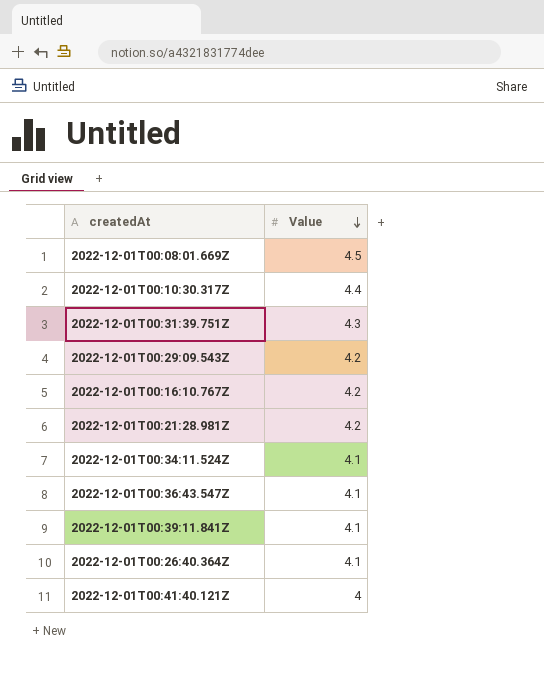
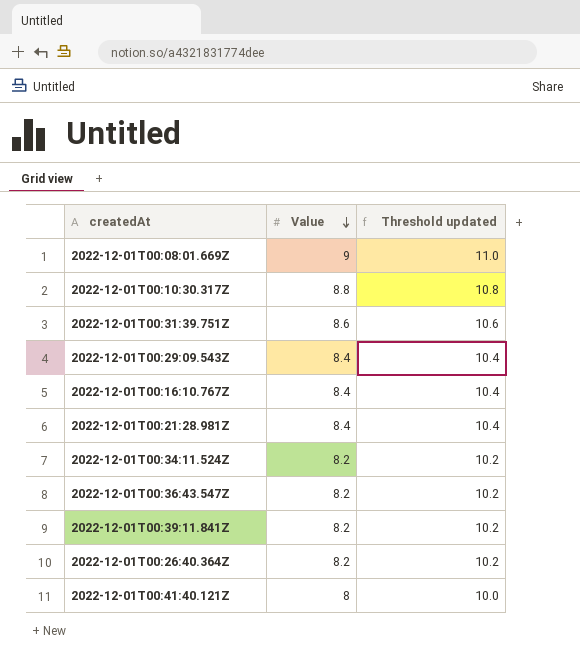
column Threshold updated | formula: none -> [Value] + 2
2022-12-01T00:08:01.669Z | Value: 4.5 -> 9
2022-12-01T00:10:30.317Z | Value: 4.4 -> 8.8
2022-12-01T00:31:39.751Z | Value: 4.3 -> 8.6
2022-12-01T00:29:09.543Z | Value: 4.2 -> 8.4
2022-12-01T00:16:10.767Z | Value: 4.2 -> 8.4
2022-12-01T00:21:28.981Z | Value: 4.2 -> 8.4
2022-12-01T00:34:11.524Z | Value: 4.1 -> 8.2
2022-12-01T00:36:43.547Z | Value: 4.1 -> 8.2
2022-12-01T00:39:11.841Z | Value: 4.1 -> 8.2
2022-12-01T00:26:40.364Z | Value: 4.1 -> 8.2
2022-12-01T00:41:40.121Z | Value: 4 -> 8

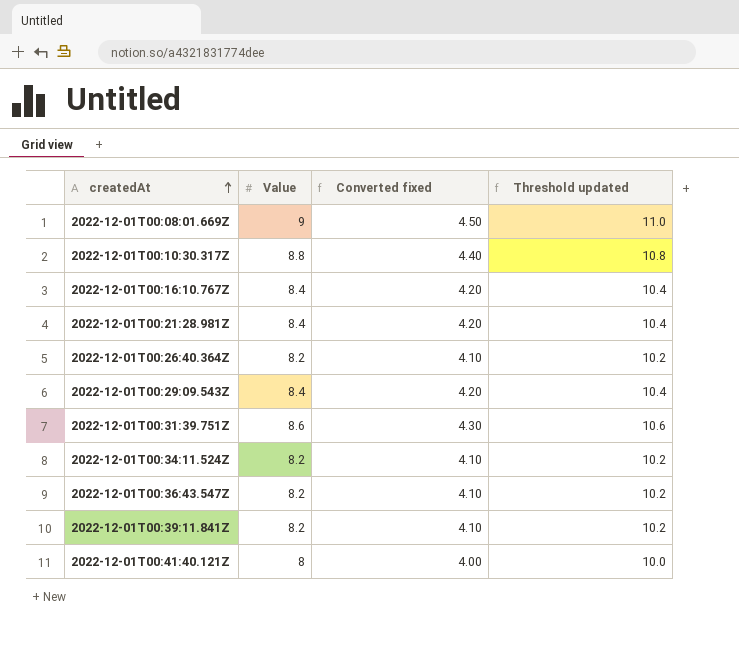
row order: Value descending -> createdAt ascending
column Converted fixed | formula: none -> [Value] * 0.5

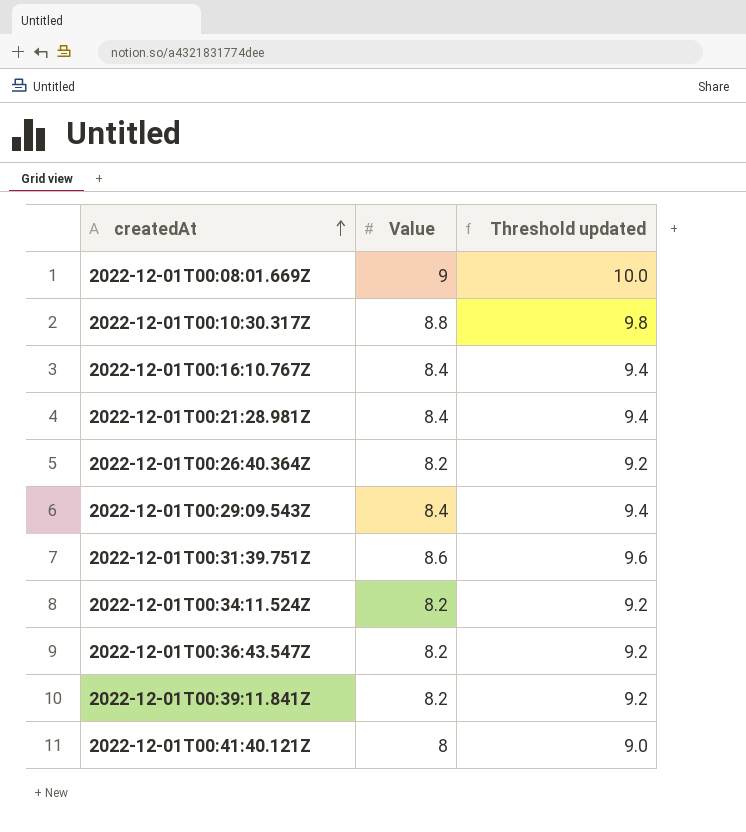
column Converted fixed | formula: [Value] * 0.5 -> none
column Threshold updated | formula: [Value] + 2 -> [Value] + 1

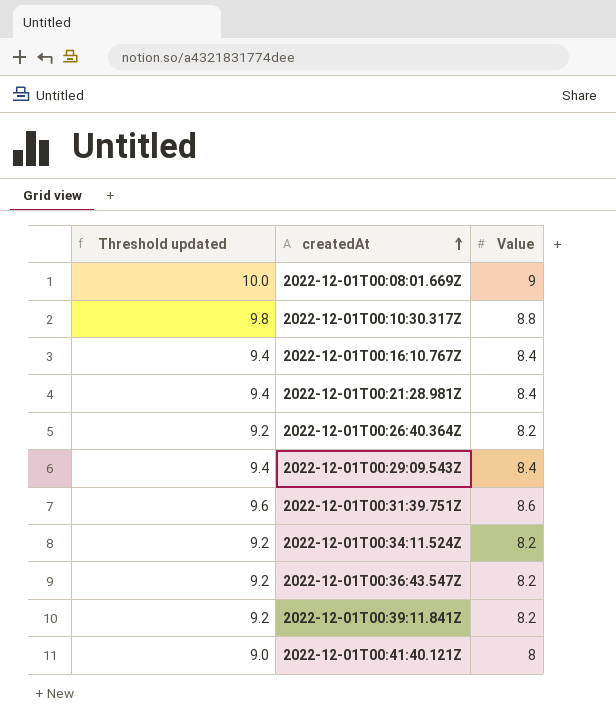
column Threshold updated | position: 3 -> 1

